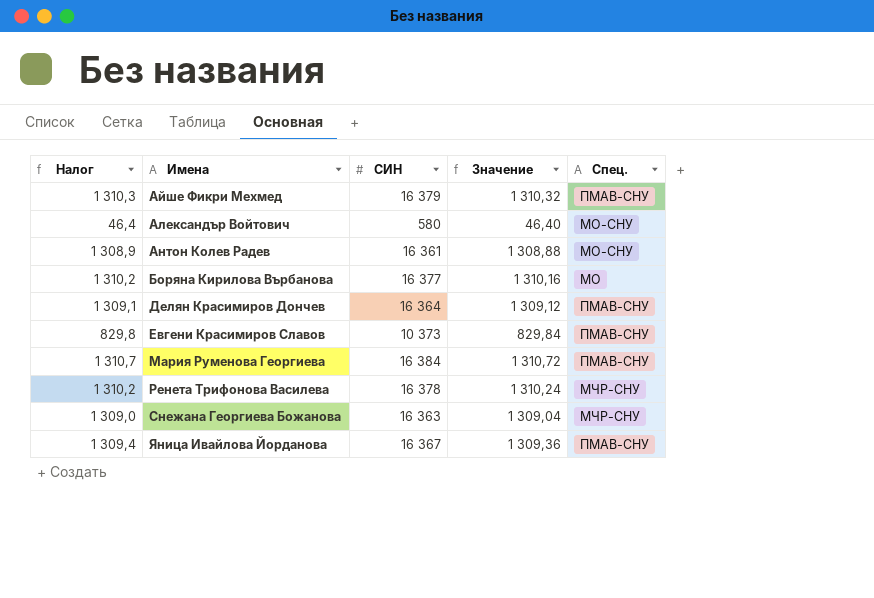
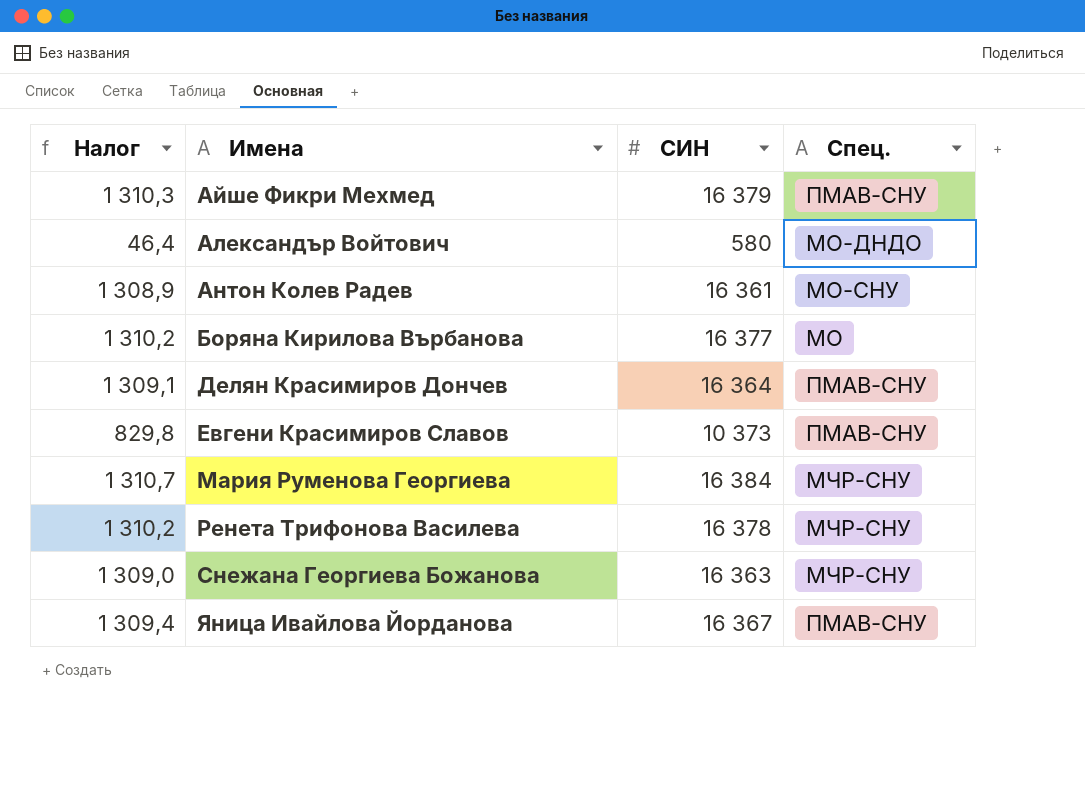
column Значение | formula: [СИН] * 0,08 -> none
Александър Войтович | Спец.: МО-СНУ -> МО-ДНДО
Мария Руменова Георгиева | Спец.: ПМАВ-СНУ -> МЧР-СНУ

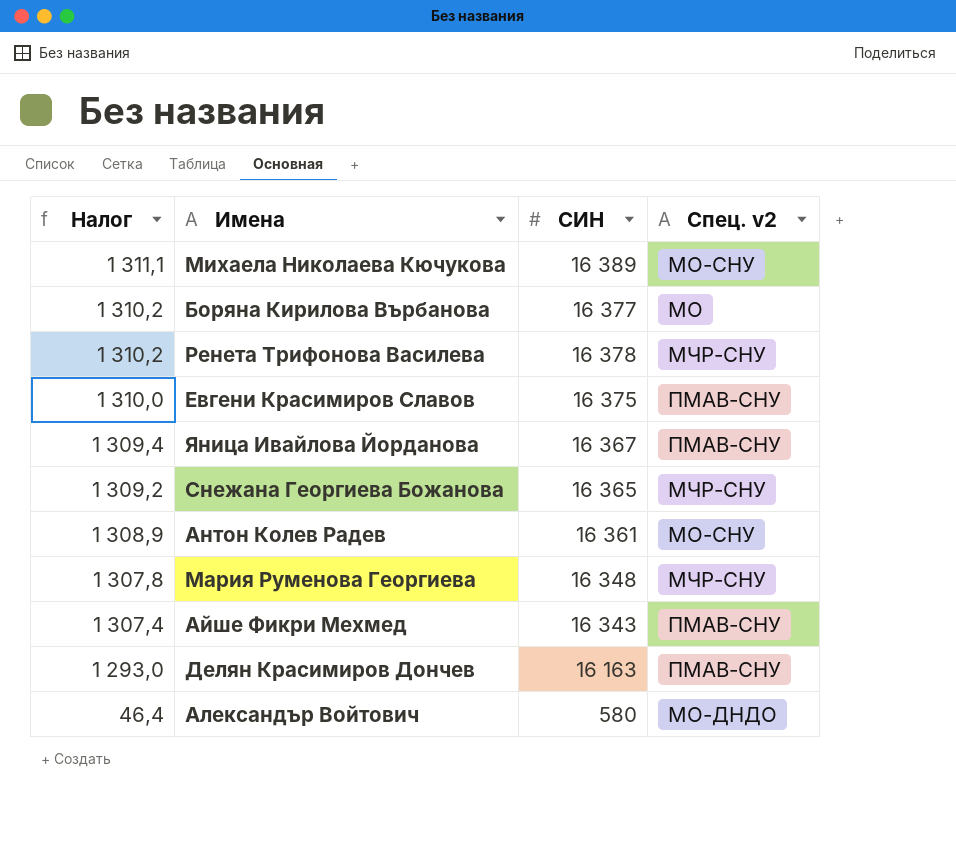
row order: Имена ascending -> Налог descending
column name: Спец. -> Спец. v2
row Михаела Николаева Кючукова: none -> 1 311,1 | 16 389 | МО-СНУ
Евгени Красимиров Славов | Налог: 829,8 -> 1 310,0
Евгени Красимиров Славов | СИН: 10 373 -> 16 375
Снежана Георгиева Божанова | Налог: 1 309,0 -> 1 309,2
Снежана Георгиева Божанова | СИН: 16 363 -> 16 365
Мария Руменова Георгиева | Налог: 1 310,7 -> 1 307,8
Мария Руменова Георгиева | СИН: 16 384 -> 16 348
Айше Фикри Мехмед | Налог: 1 310,3 -> 1 307,4
Айше Фикри Мехмед | СИН: 16 379 -> 16 343
Делян Красимиров Дончев | Налог: 1 309,1 -> 1 293,0
Делян Красимиров Дончев | СИН: 16 364 -> 16 163

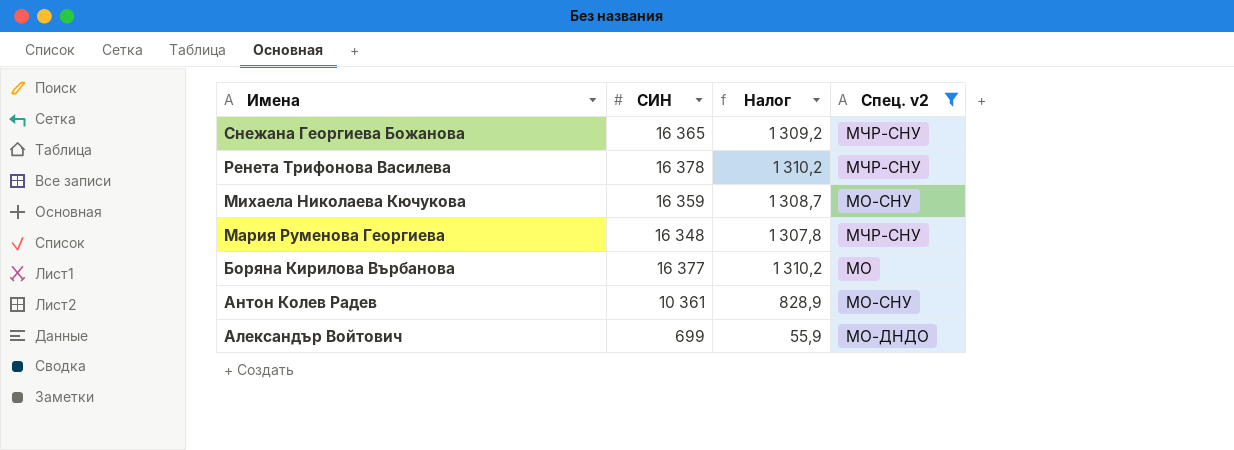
filter: none -> Спец. v2 != ПМАВ-СНУ
row order: Налог descending -> Имена descending
column Налог | position: 1 -> 3
Михаела Николаева Кючукова | СИН: 16 389 -> 16 359
Михаела Николаева Кючукова | Налог: 1 311,1 -> 1 308,7
Антон Колев Радев | СИН: 16 361 -> 10 361
Антон Колев Радев | Налог: 1 308,9 -> 828,9
Александър Войтович | СИН: 580 -> 699
Александър Войтович | Налог: 46,4 -> 55,9

